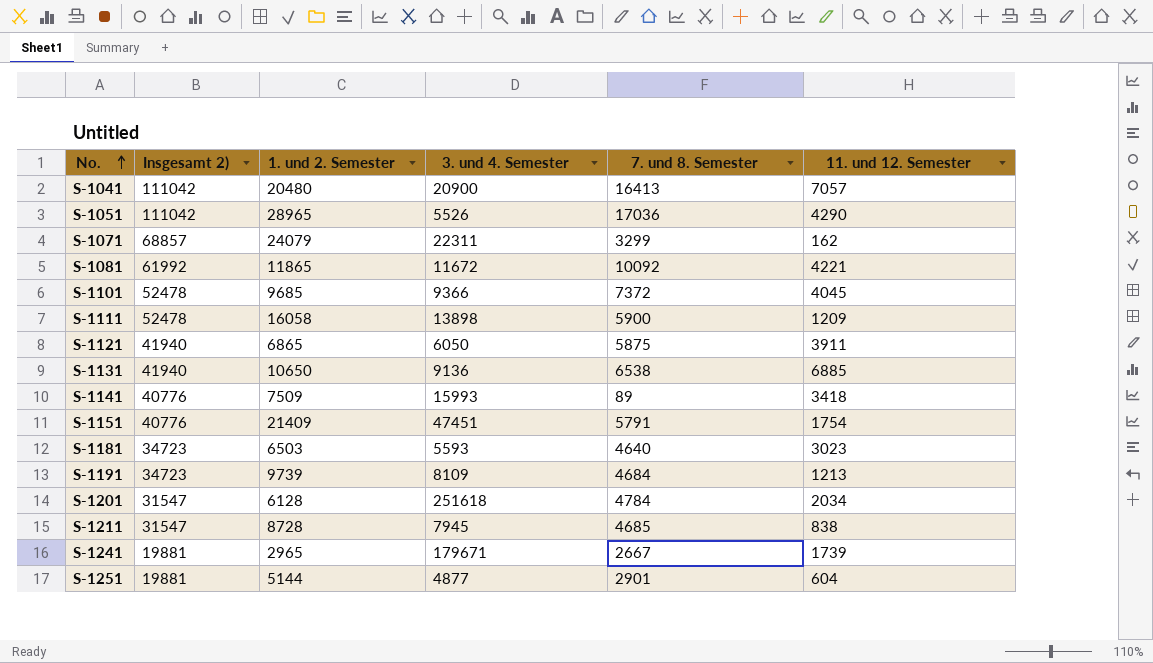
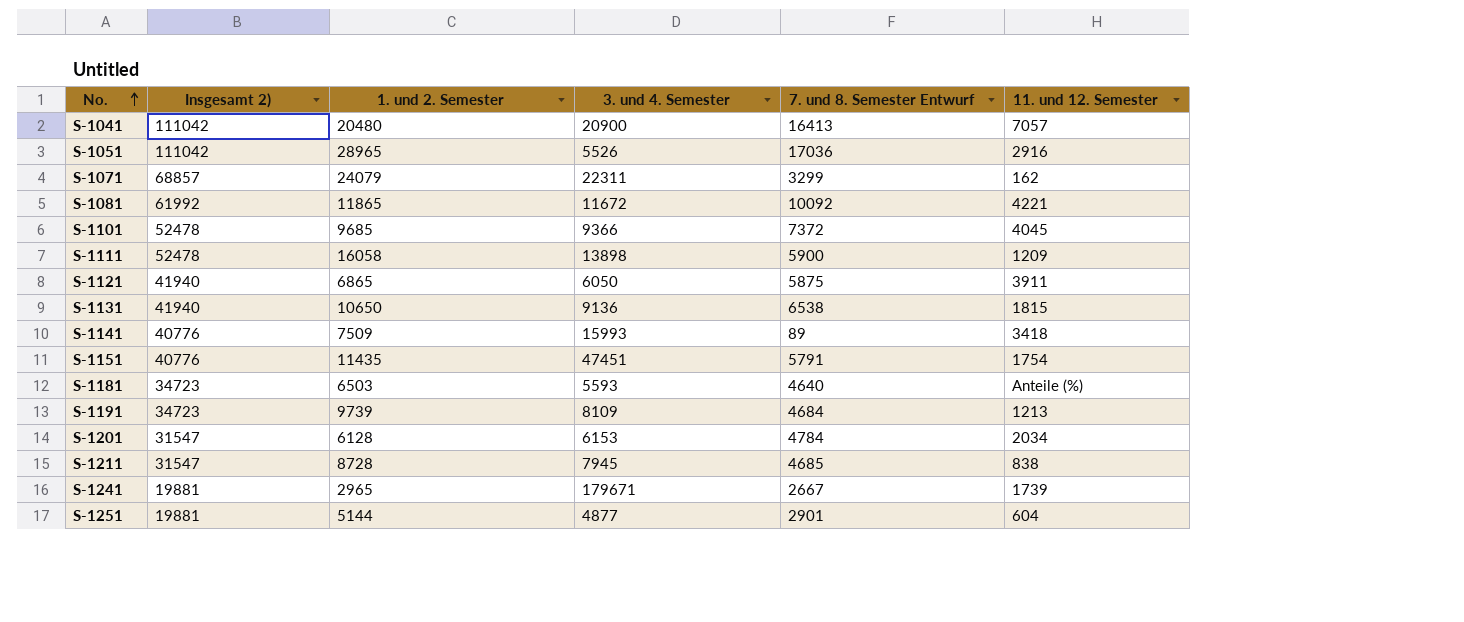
column name: 7. und 8. Semester -> 7. und 8. Semester Entwurf
S-1051 | 11. und 12. Semester: 4290 -> 2916
S-1131 | 11. und 12. Semester: 6885 -> 1815
S-1151 | 1. und 2. Semester: 21409 -> 11435
S-1181 | 11. und 12. Semester: 3023 -> Anteile (%)
S-1201 | 3. und 4. Semester: 251618 -> 6153

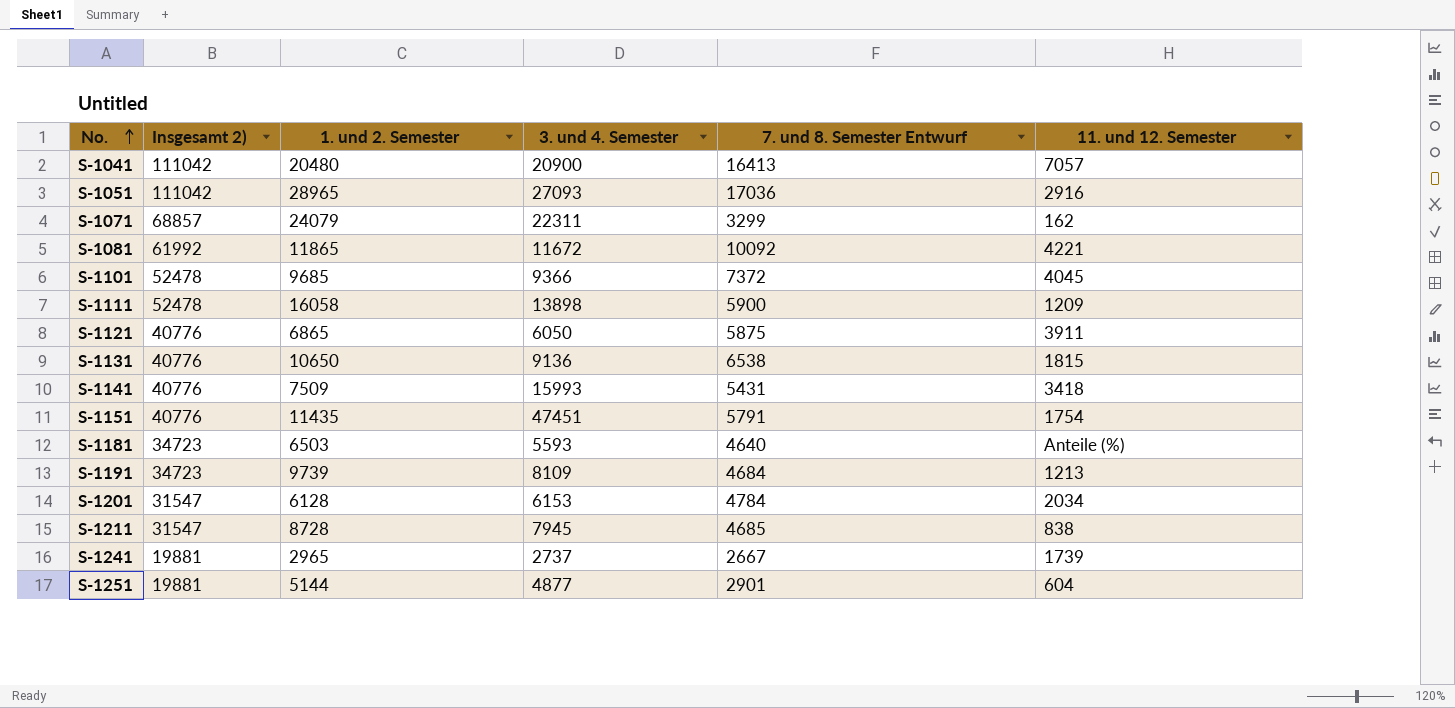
S-1051 | 3. und 4. Semester: 5526 -> 27093
S-1121 | Insgesamt 2): 41940 -> 40776
S-1131 | Insgesamt 2): 41940 -> 40776
S-1141 | 7. und 8. Semester Entwurf: 89 -> 5431
S-1241 | 3. und 4. Semester: 179671 -> 2737

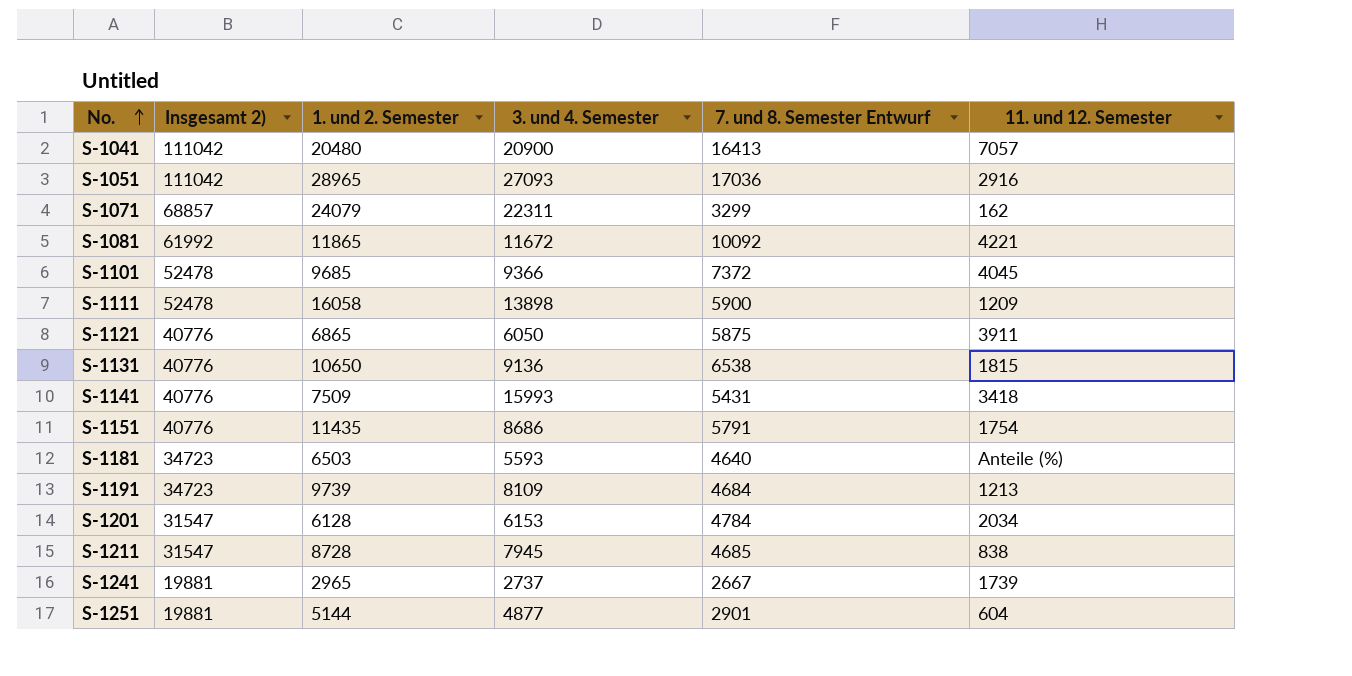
S-1151 | 3. und 4. Semester: 47451 -> 8686

